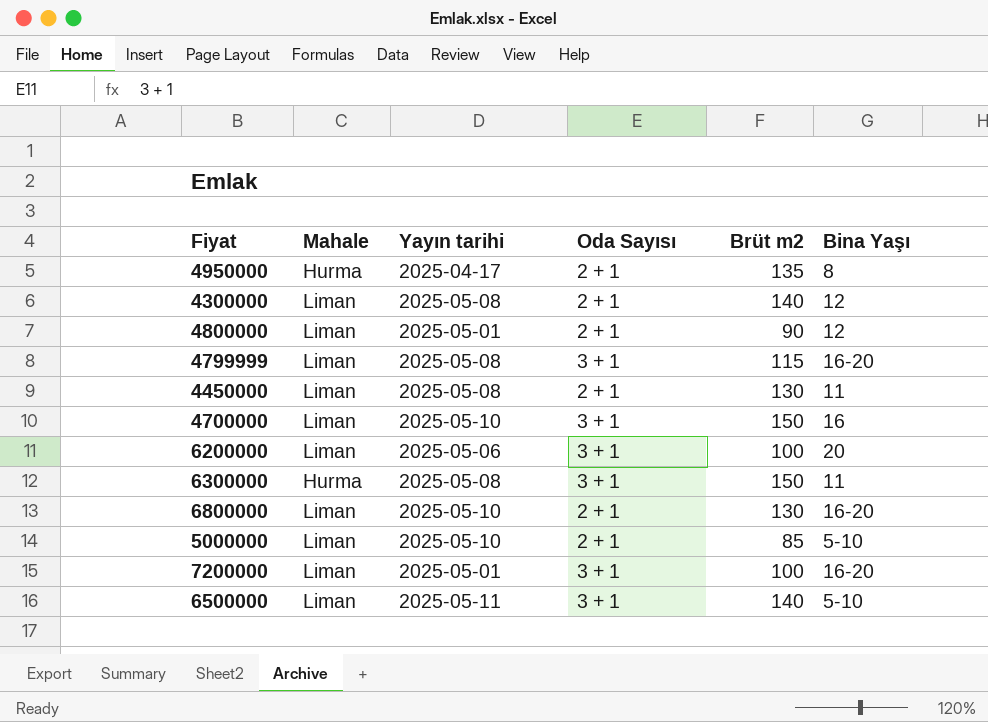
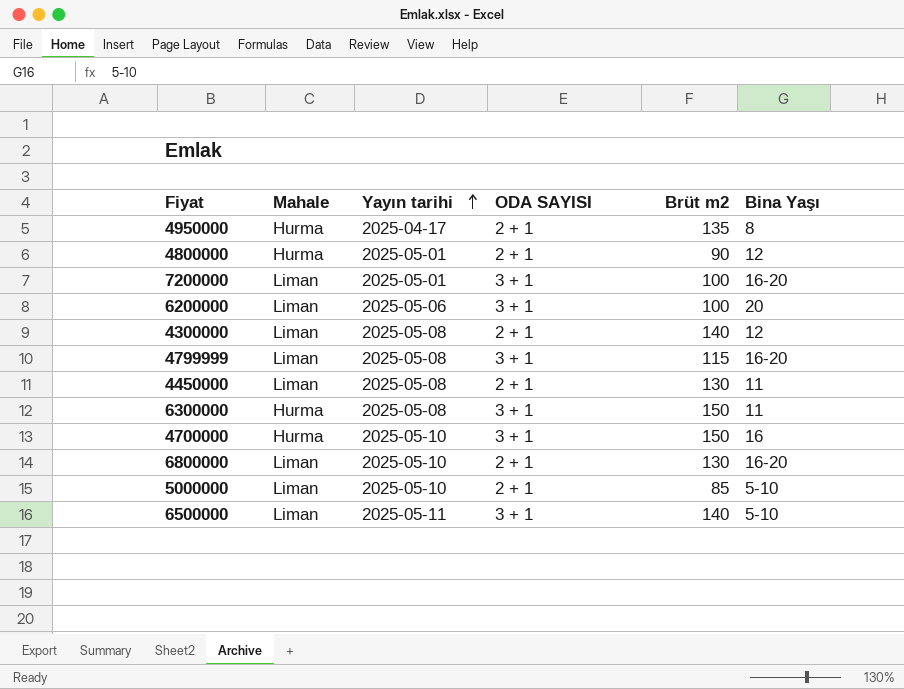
row order: none -> Yayın tarihi ascending
column name: Oda Sayısı -> ODA SAYISI
4800000 | Mahale: Liman -> Hurma
4700000 | Mahale: Liman -> Hurma

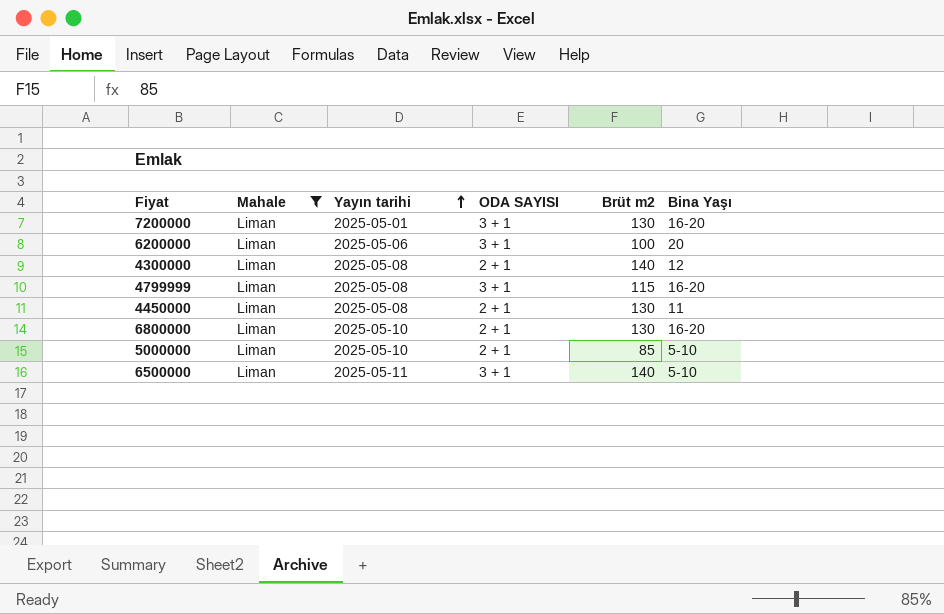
filter: none -> Mahale = Liman
7200000 | Brüt m2: 100 -> 130

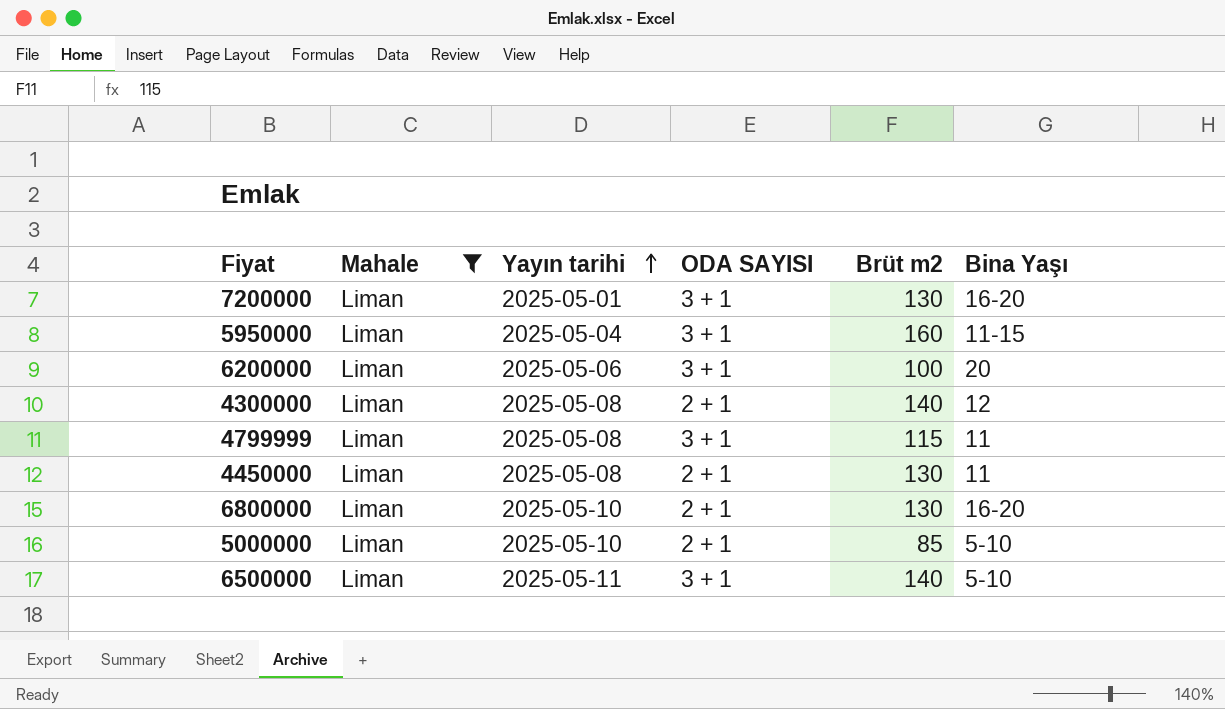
row 5950000: none -> Liman | 2025-05-04 | 3 + 1 | 160 | 11-15
4799999 | Bina Yaşı: 16-20 -> 11

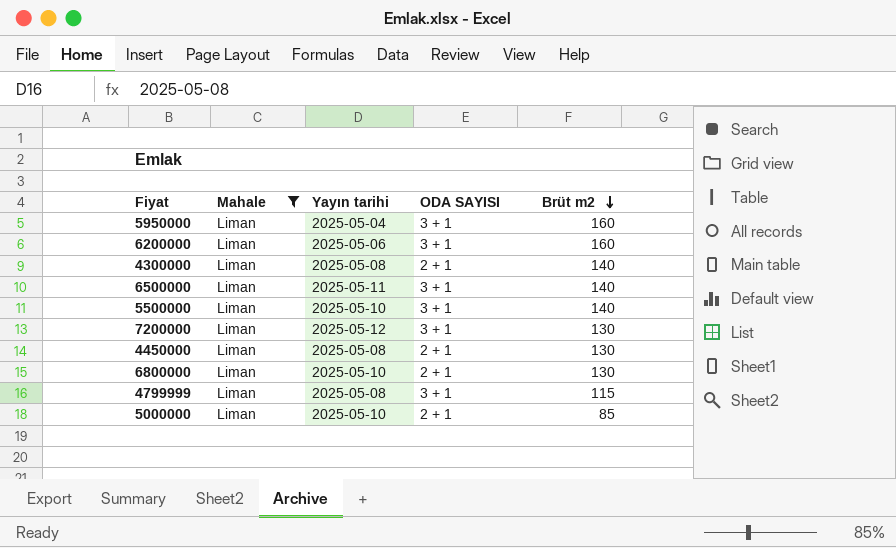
row order: Yayın tarihi ascending -> Brüt m2 descending
column Bina Yaşı | position: 6 -> none
6200000 | Brüt m2: 100 -> 160
row 5500000: none -> Liman | 2025-05-10 | 3 + 1 | 140
7200000 | Yayın tarihi: 2025-05-01 -> 2025-05-12

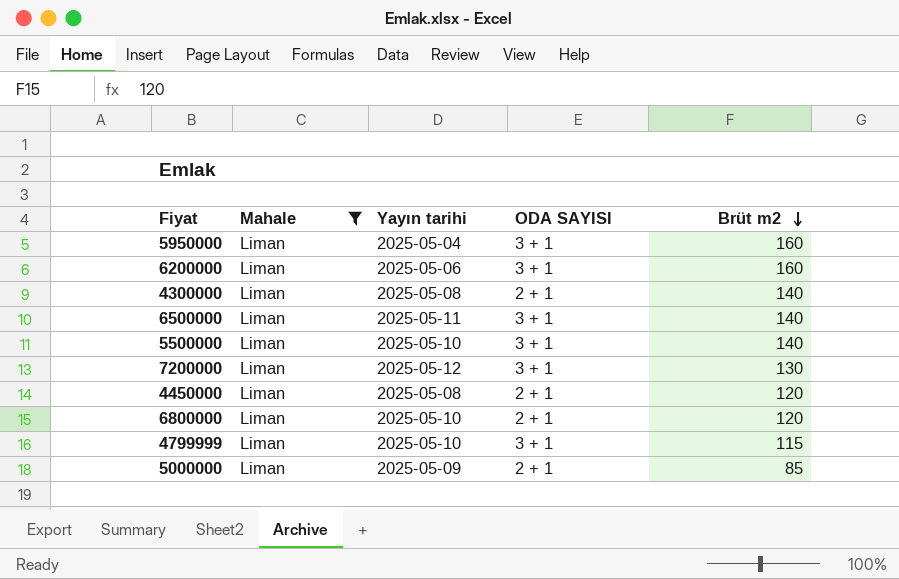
4450000 | Brüt m2: 130 -> 120
6800000 | Brüt m2: 130 -> 120
4799999 | Yayın tarihi: 2025-05-08 -> 2025-05-10
5000000 | Yayın tarihi: 2025-05-10 -> 2025-05-09

